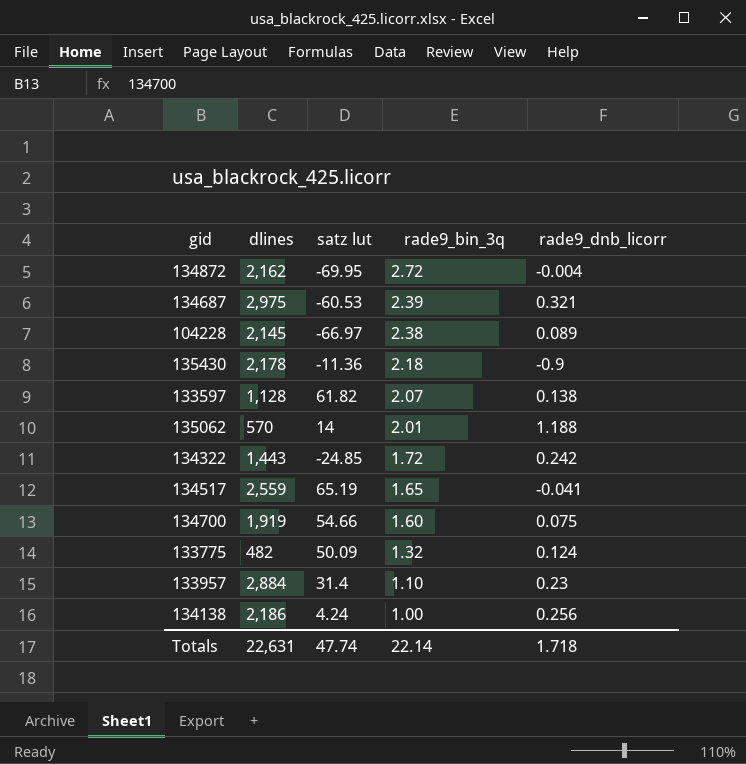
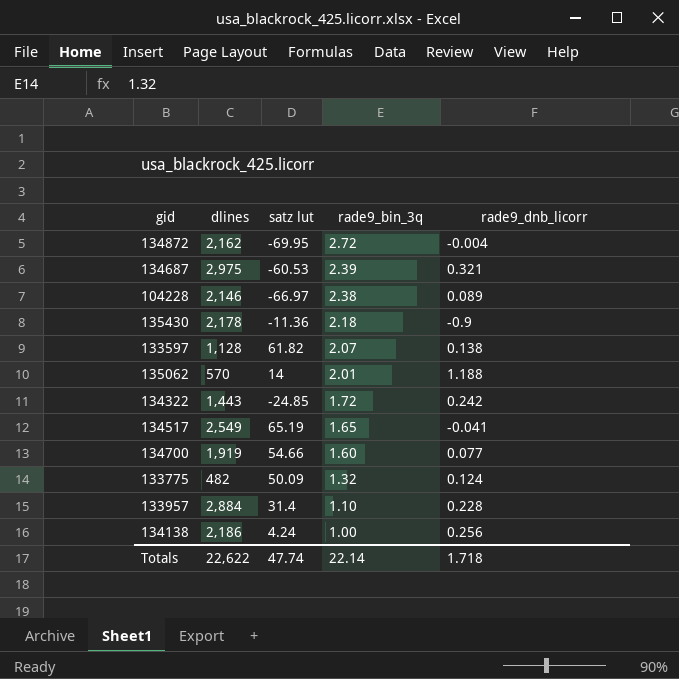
104228 | dlines: 2,145 -> 2,146
134517 | dlines: 2,559 -> 2,549
134700 | rade9_dnb_licorr: 0.075 -> 0.077
133957 | rade9_dnb_licorr: 0.23 -> 0.228
Totals | dlines: 22,631 -> 22,622

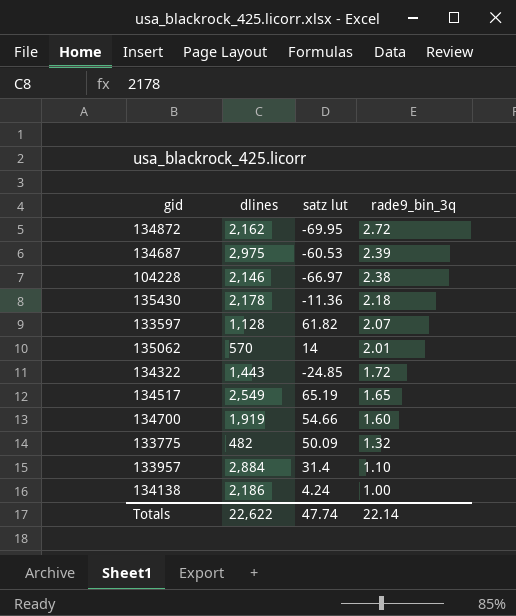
column rade9_dnb_licorr | position: 5 -> none

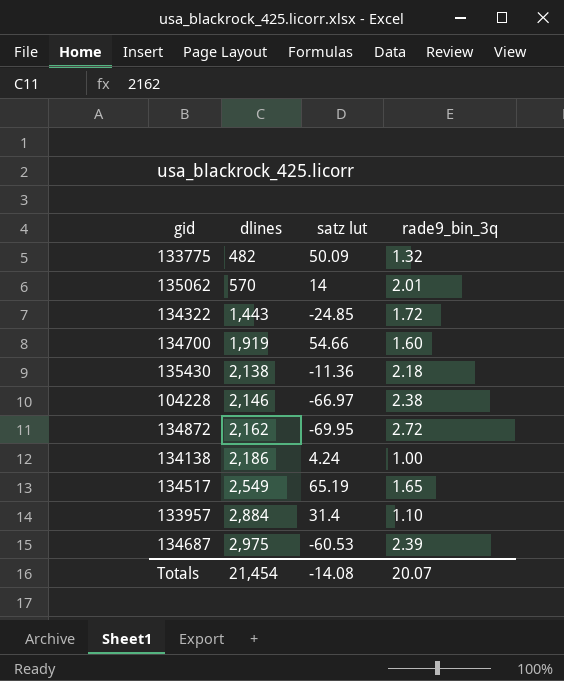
row order: rade9_bin_3q descending -> dlines ascending
row 133597: 1,128 | 61.82 | 2.07 -> none
135430 | dlines: 2,178 -> 2,138
Totals | dlines: 22,622 -> 21,454
Totals | satz lut: 47.74 -> -14.08
Totals | rade9_bin_3q: 22.14 -> 20.07

